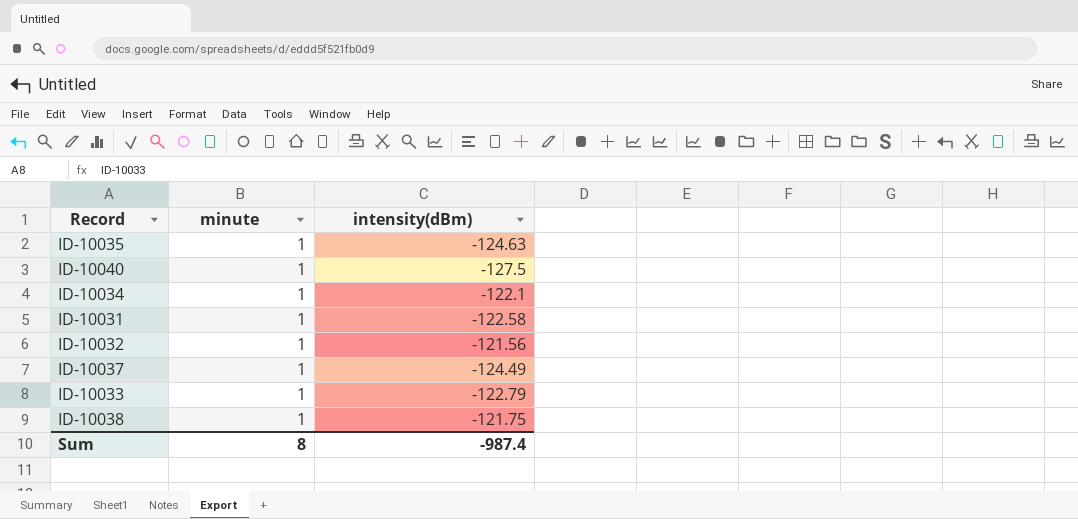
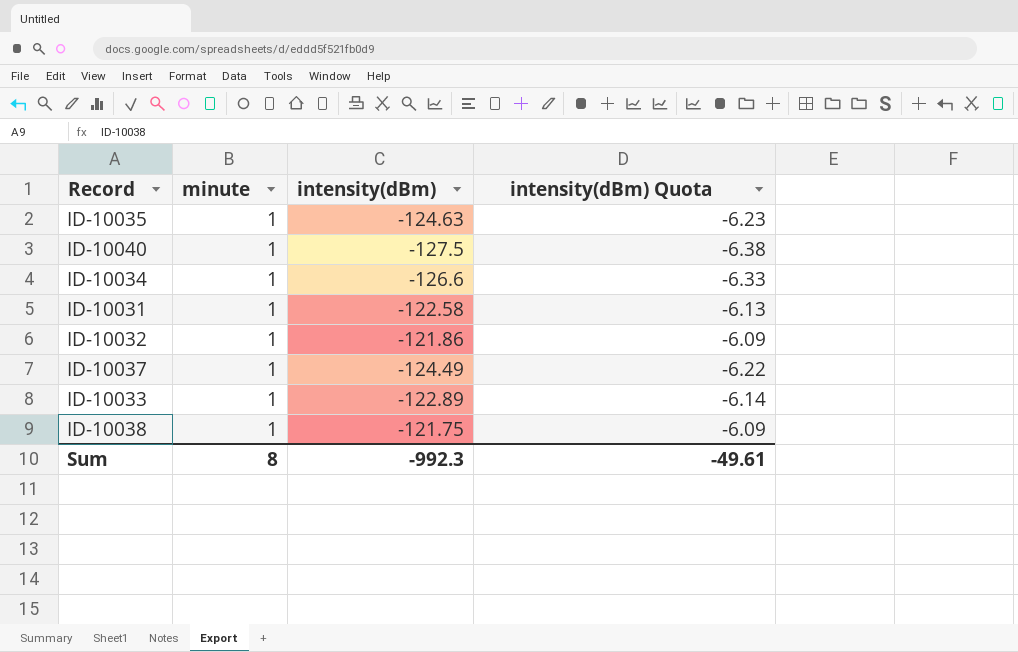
column intensity(dBm) Quota | formula: none -> [intensity(dBm)] * 0.05
ID-10034 | intensity(dBm): -122.1 -> -126.6
ID-10032 | intensity(dBm): -121.56 -> -121.86
ID-10033 | intensity(dBm): -122.79 -> -122.89
Sum | intensity(dBm): -987.4 -> -992.3

